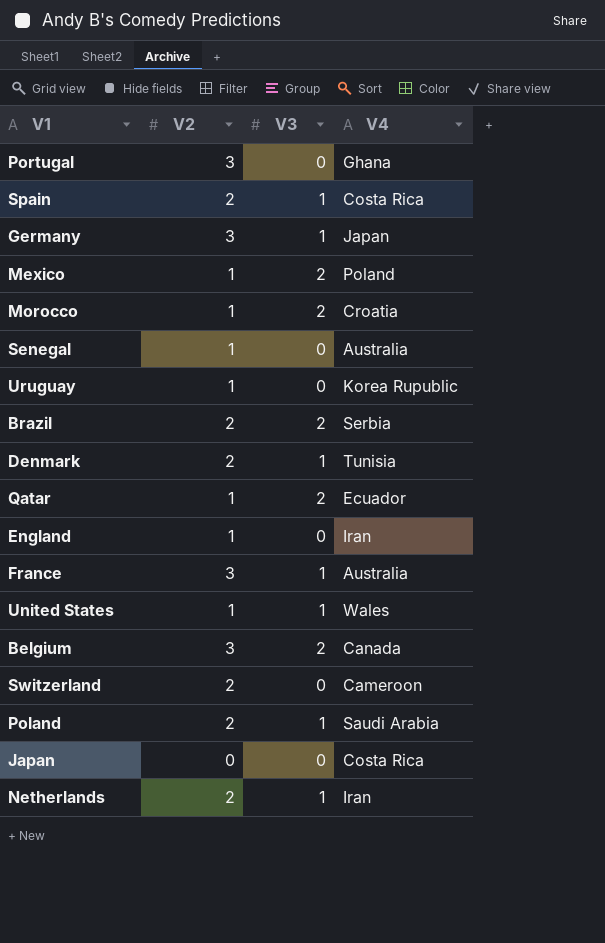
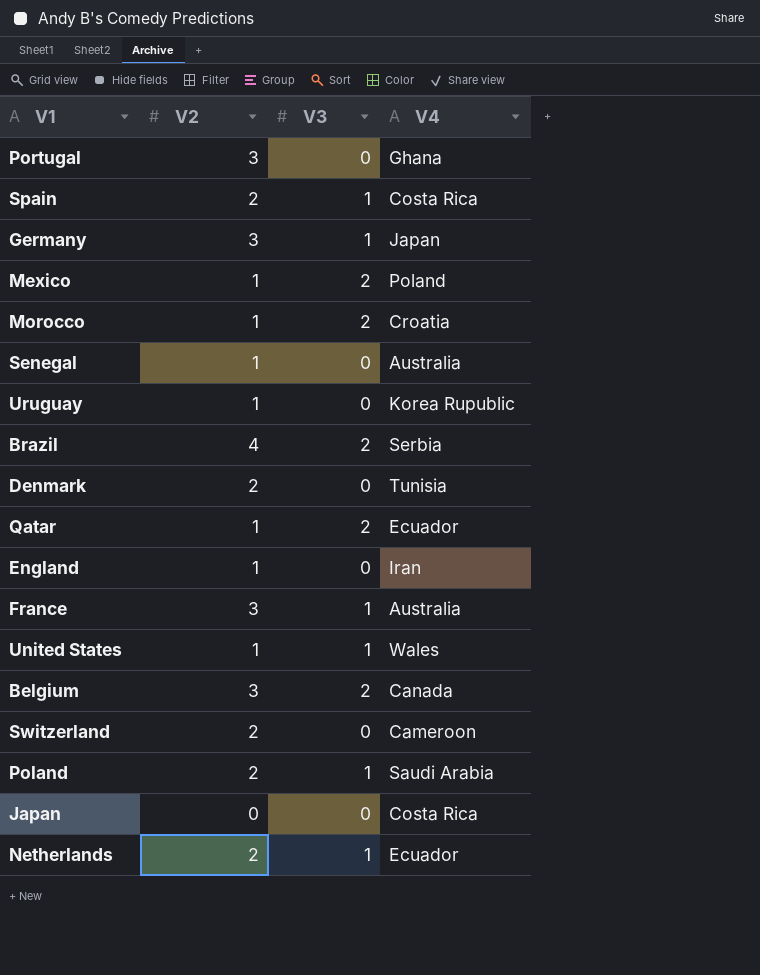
Brazil | V2: 2 -> 4
Denmark | V3: 1 -> 0
Netherlands | V4: Iran -> Ecuador

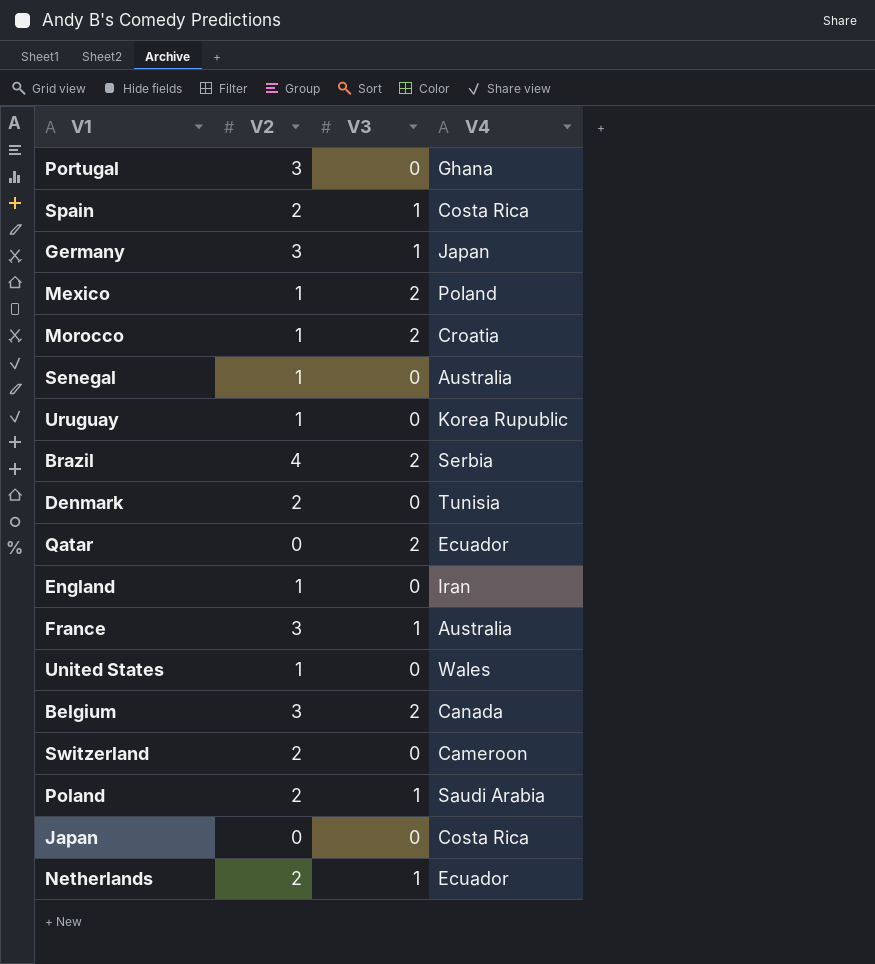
Qatar | V2: 1 -> 0
United States | V3: 1 -> 0

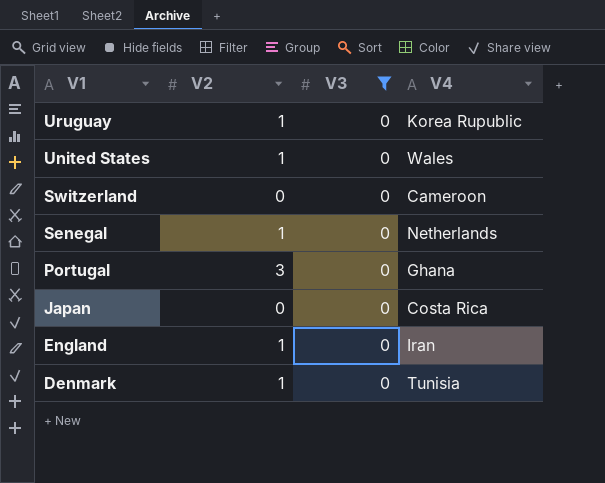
filter: none -> V3 = 0
row order: none -> V1 descending
Switzerland | V2: 2 -> 0
Senegal | V4: Australia -> Netherlands
Denmark | V2: 2 -> 1

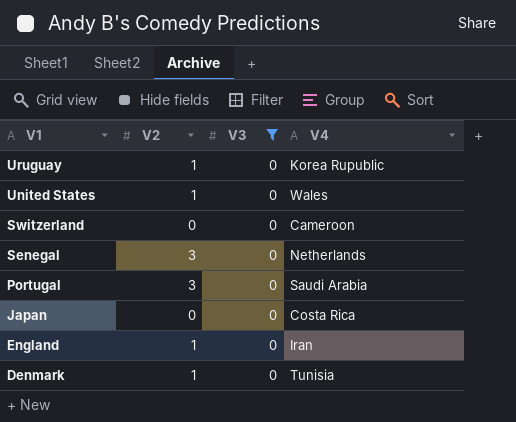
Senegal | V2: 1 -> 3
Portugal | V4: Ghana -> Saudi Arabia

